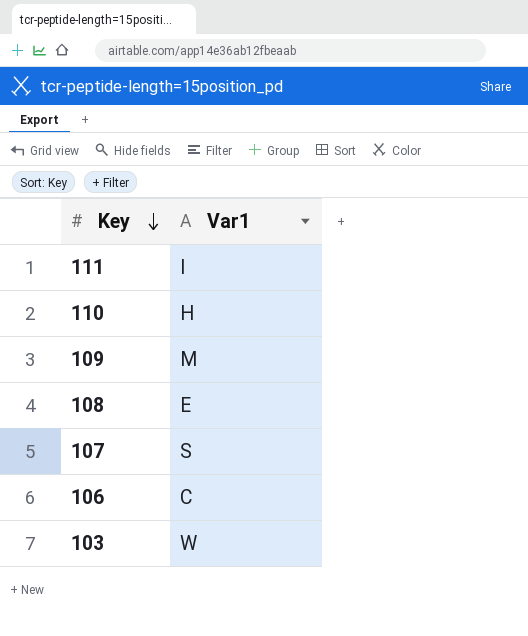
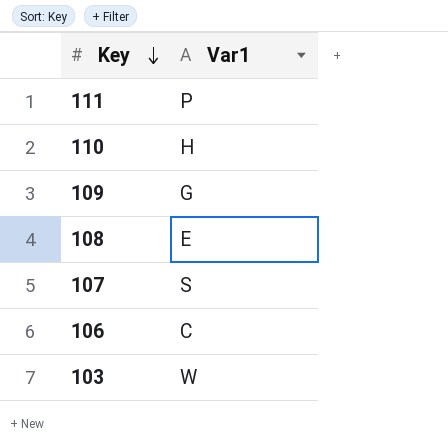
111 | Var1: I -> P
109 | Var1: M -> G

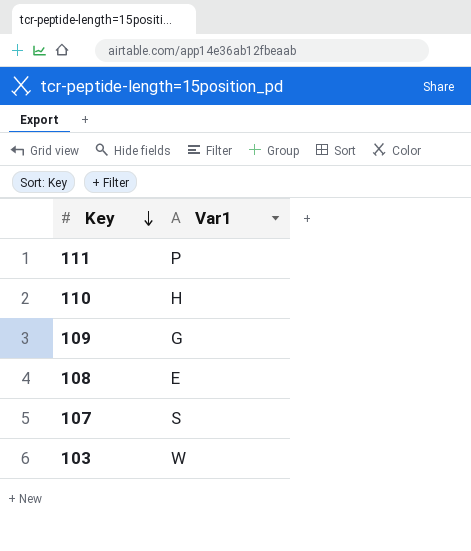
row 106: C -> none

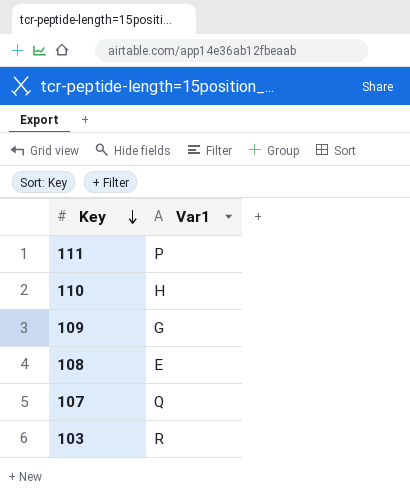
107 | Var1: S -> Q
103 | Var1: W -> R

